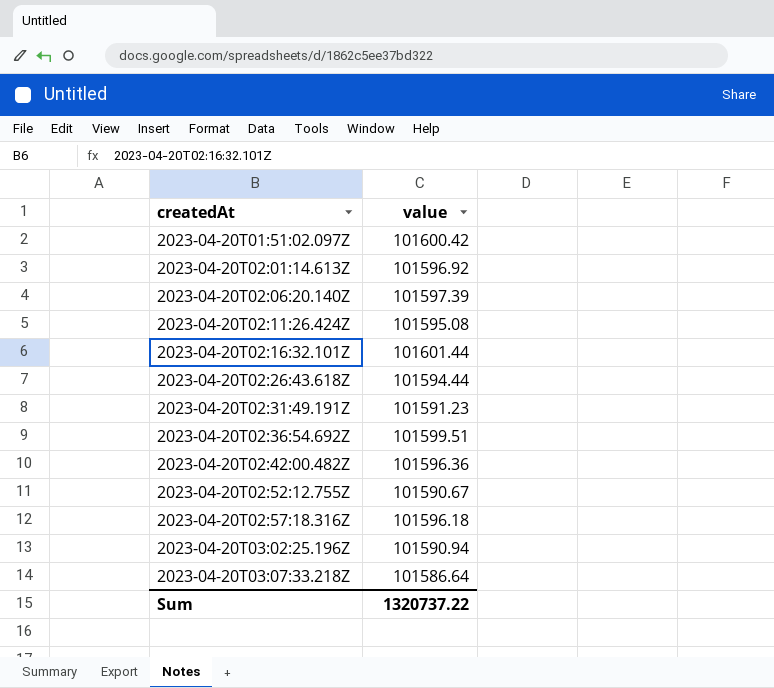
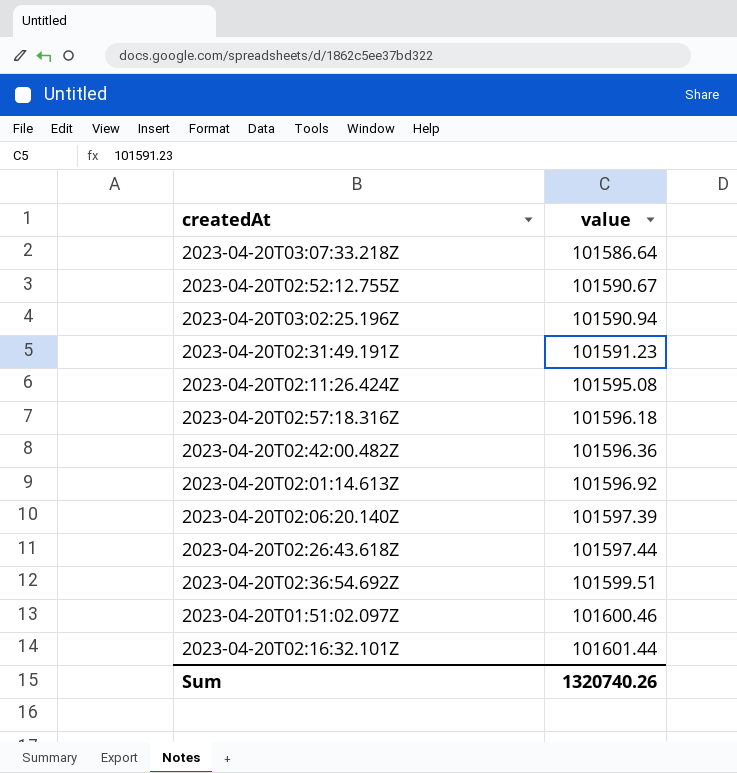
row order: createdAt ascending -> value ascending
2023-04-20T02:26:43.618Z | value: 101594.44 -> 101597.44
2023-04-20T01:51:02.097Z | value: 101600.42 -> 101600.46
Sum | value: 1320737.22 -> 1320740.26

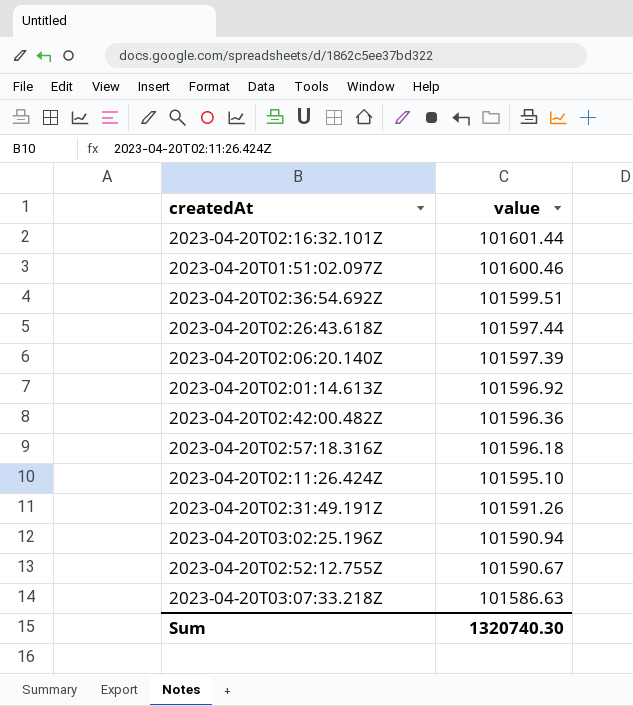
row order: value ascending -> value descending
2023-04-20T02:11:26.424Z | value: 101595.08 -> 101595.10
2023-04-20T02:31:49.191Z | value: 101591.23 -> 101591.26
2023-04-20T03:07:33.218Z | value: 101586.64 -> 101586.63
Sum | value: 1320740.26 -> 1320740.30

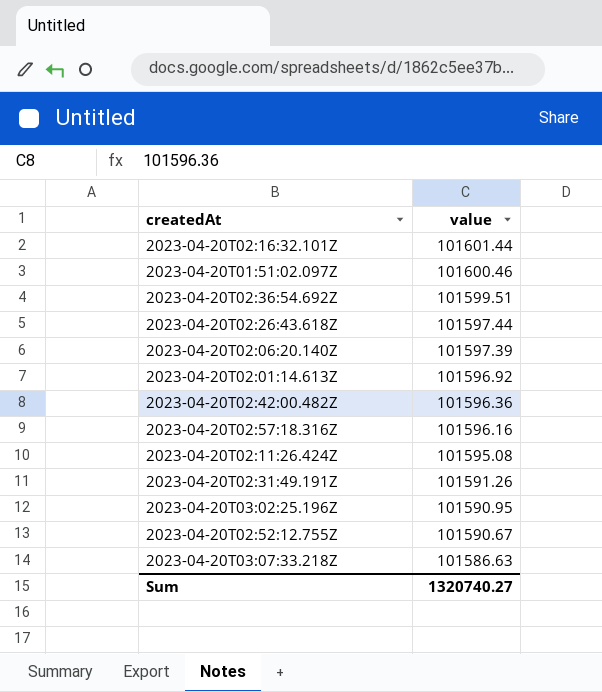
2023-04-20T02:57:18.316Z | value: 101596.18 -> 101596.16
2023-04-20T02:11:26.424Z | value: 101595.10 -> 101595.08
2023-04-20T03:02:25.196Z | value: 101590.94 -> 101590.95
Sum | value: 1320740.30 -> 1320740.27

